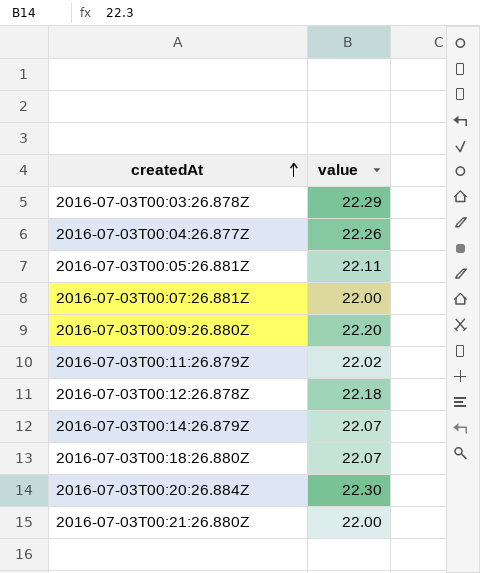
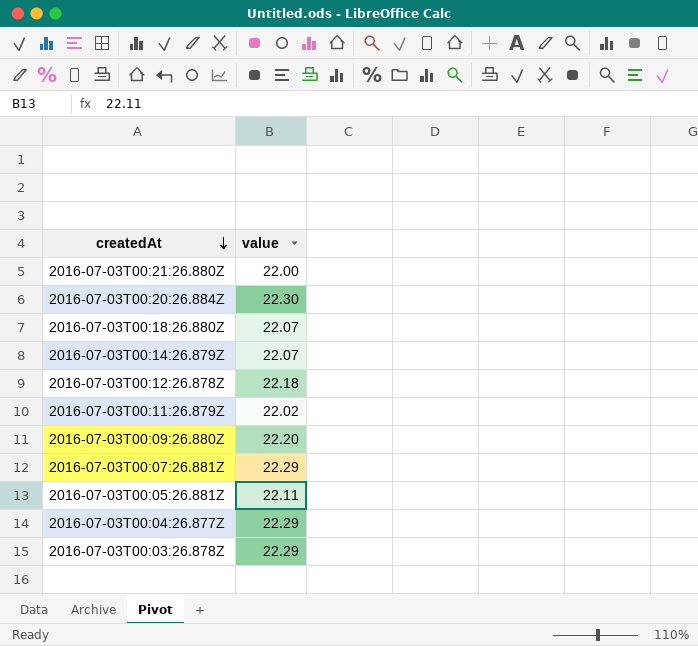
row order: createdAt ascending -> createdAt descending
2016-07-03T00:07:26.881Z | value: 22.00 -> 22.29
2016-07-03T00:04:26.877Z | value: 22.26 -> 22.29

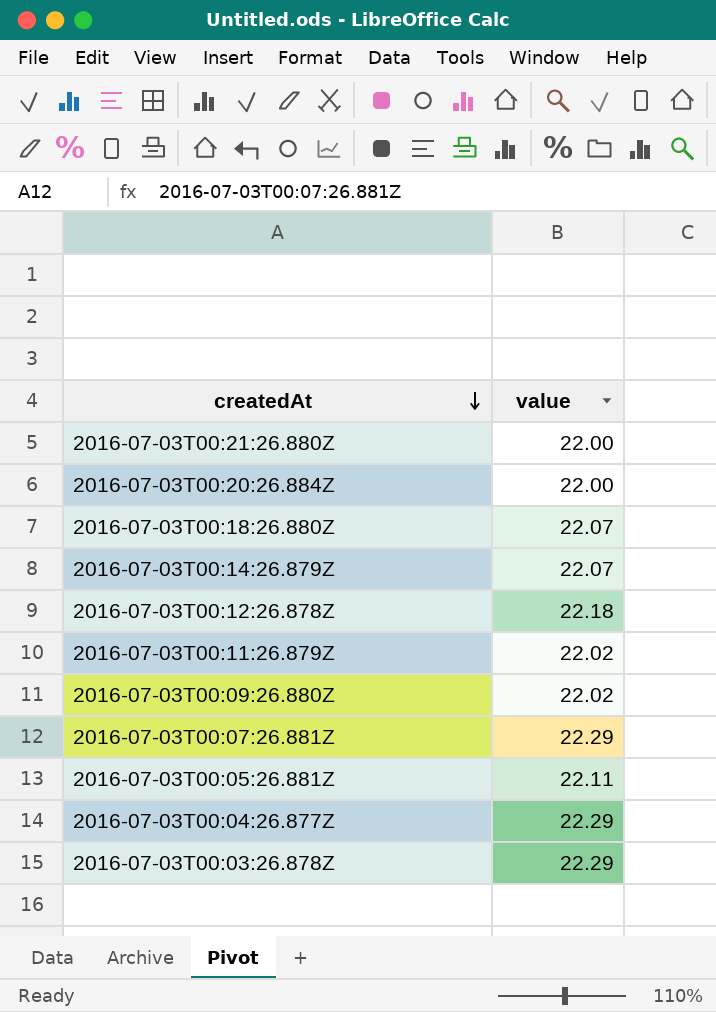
2016-07-03T00:20:26.884Z | value: 22.30 -> 22.00
2016-07-03T00:09:26.880Z | value: 22.20 -> 22.02

